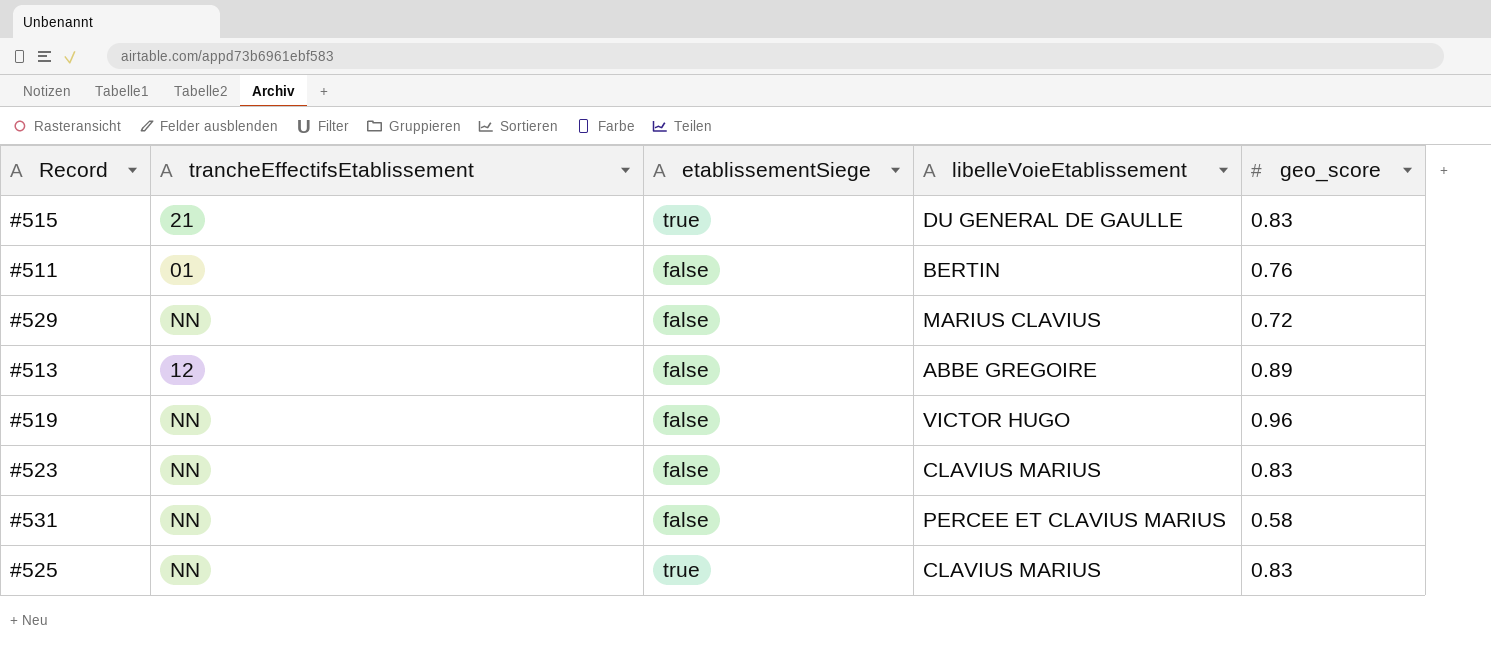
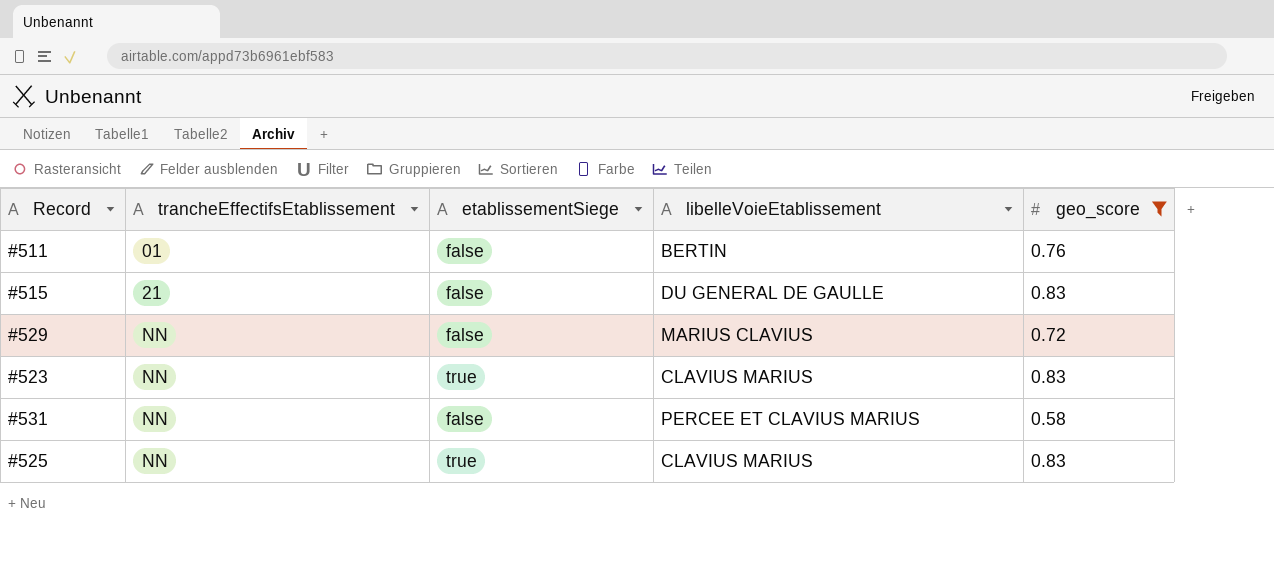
filter: none -> geo_score <= 0.83
row order: none -> trancheEffectifsEtablissement ascending
#515 | etablissementSiege: true -> false
#523 | etablissementSiege: false -> true

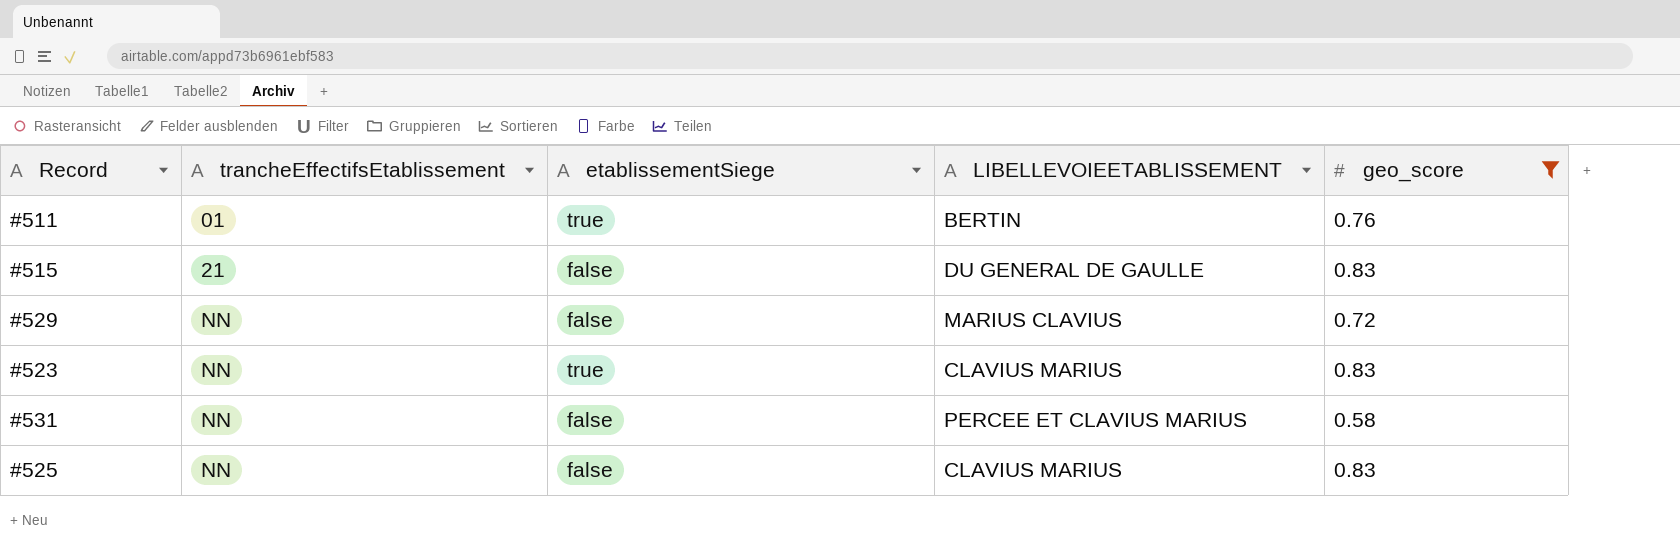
column name: libelleVoieEtablissement -> LIBELLEVOIEETABLISSEMENT
#511 | etablissementSiege: false -> true
#525 | etablissementSiege: true -> false

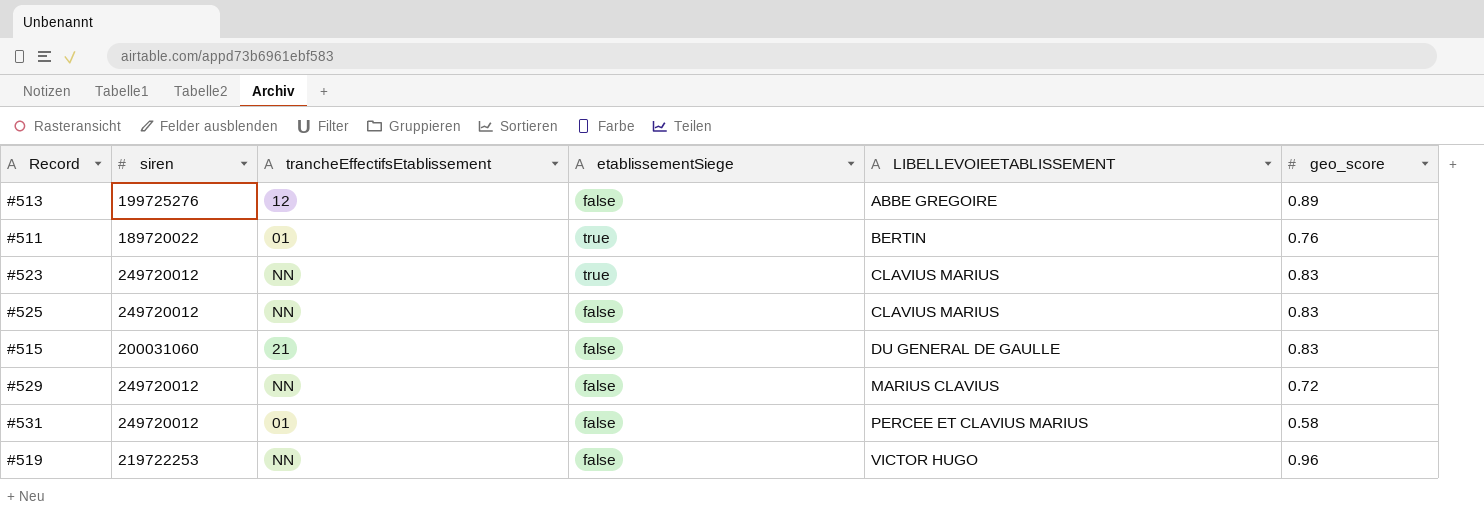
filter: geo_score <= 0.83 -> none
row order: trancheEffectifsEtablissement ascending -> LIBELLEVOIEETABLISSEMENT ascending
column siren | position: none -> 2
#531 | trancheEffectifsEtablissement: NN -> 01

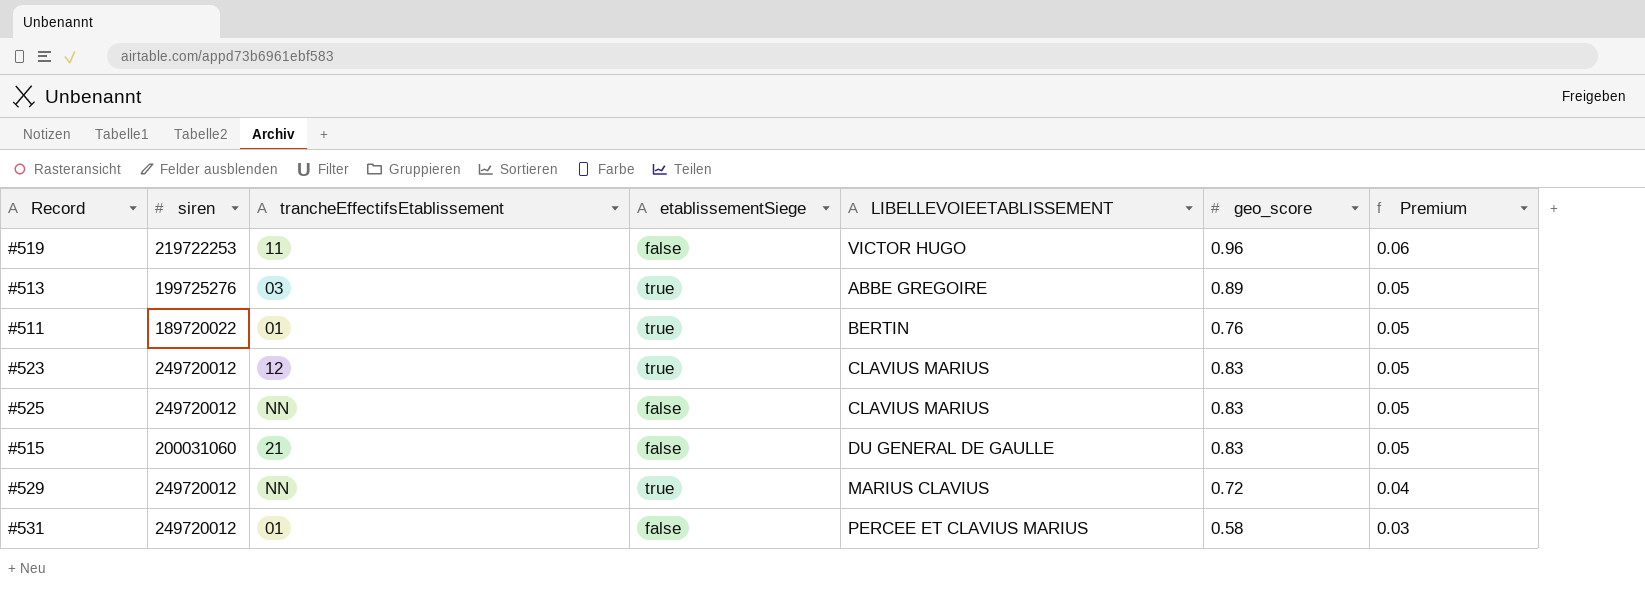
row order: LIBELLEVOIEETABLISSEMENT ascending -> Premium descending
column Premium | formula: none -> [geo_score] * 0.06
#519 | trancheEffectifsEtablissement: NN -> 11
#513 | trancheEffectifsEtablissement: 12 -> 03
#513 | etablissementSiege: false -> true
#523 | trancheEffectifsEtablissement: NN -> 12
#529 | etablissementSiege: false -> true

